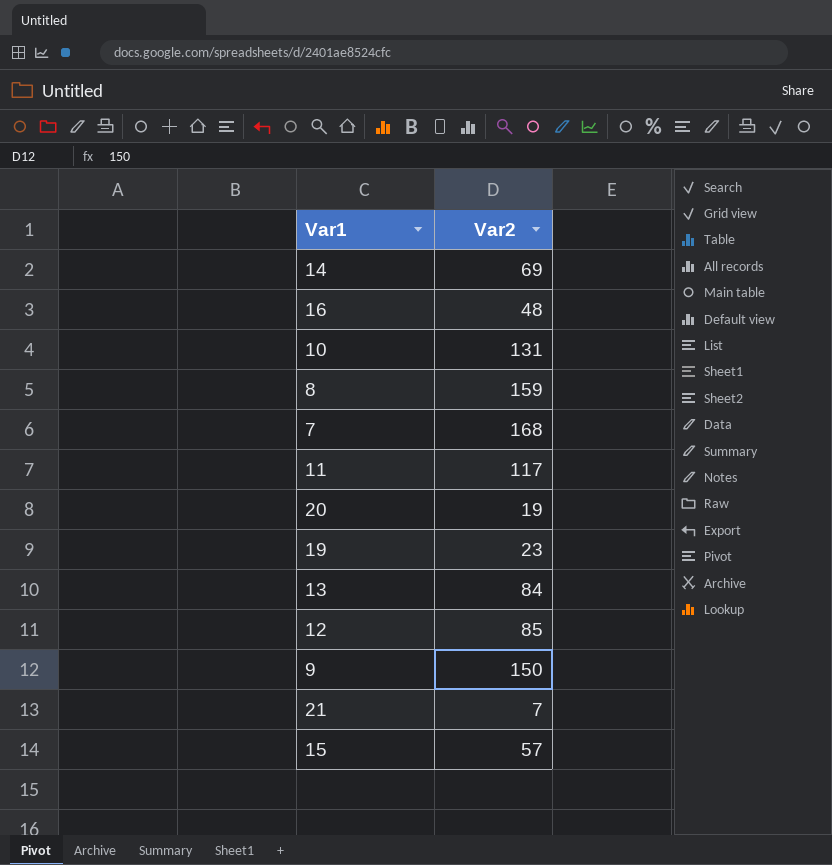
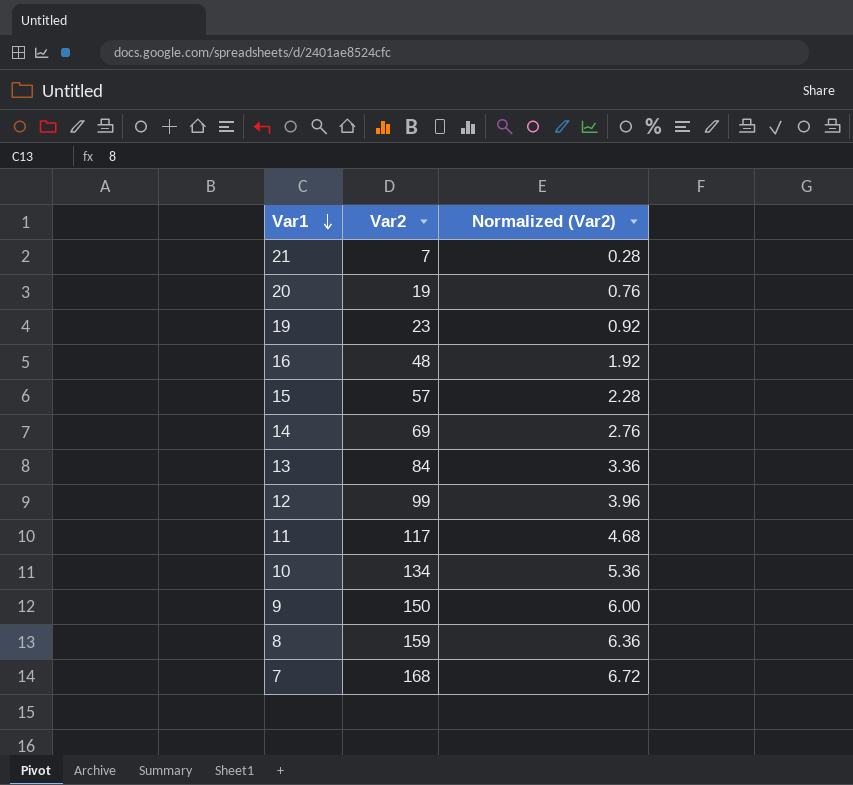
row order: none -> Var1 descending
column Normalized (Var2) | formula: none -> [Var2] * 0.04
12 | Var2: 85 -> 99
10 | Var2: 131 -> 134

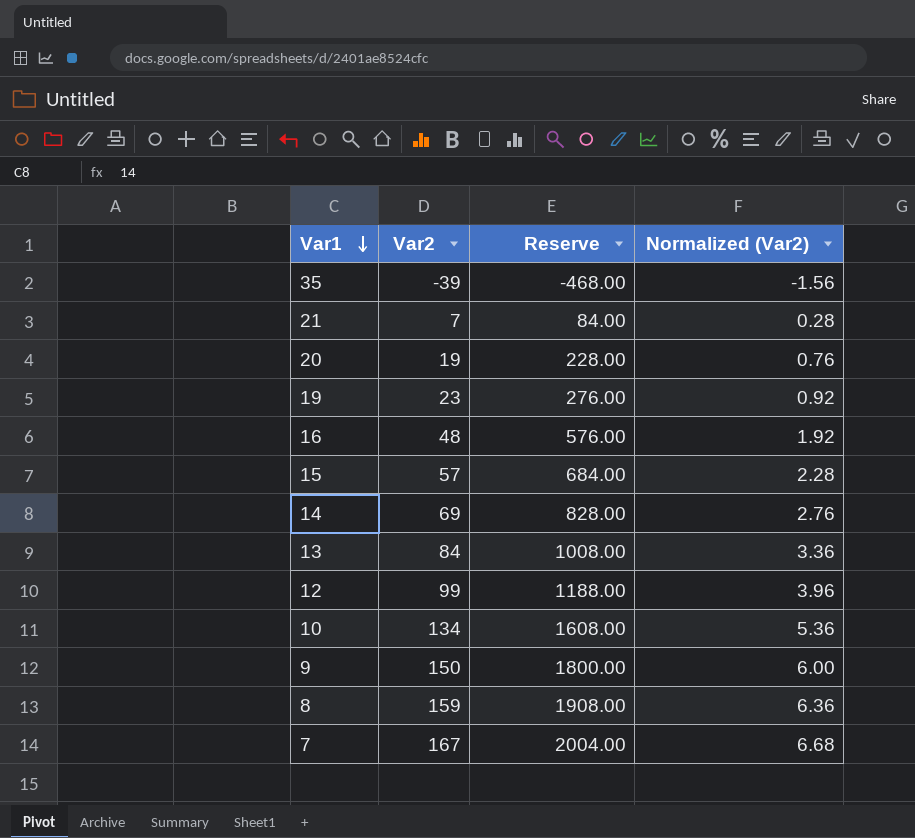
column Reserve | formula: none -> [Var2] * 12
row 11: 117 | 4.68 -> none
row 35: none -> -39 | -468.00 | -1.56
7 | Var2: 168 -> 167
7 | Normalized (Var2): 6.72 -> 6.68

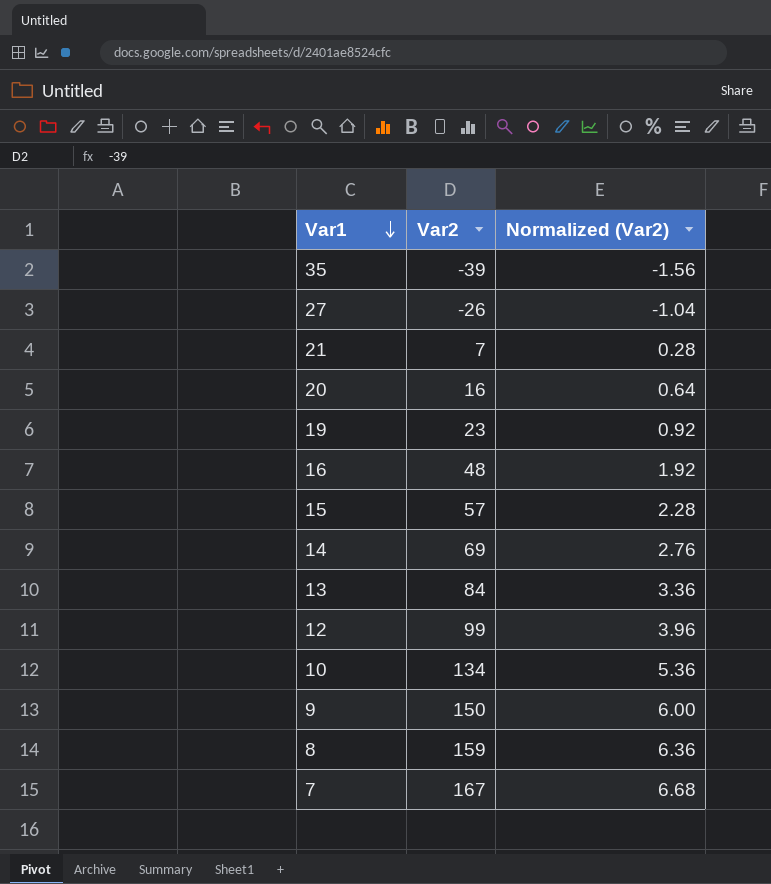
column Reserve | formula: [Var2] * 12 -> none
row 27: none -> -26 | -1.04
20 | Var2: 19 -> 16
20 | Normalized (Var2): 0.76 -> 0.64

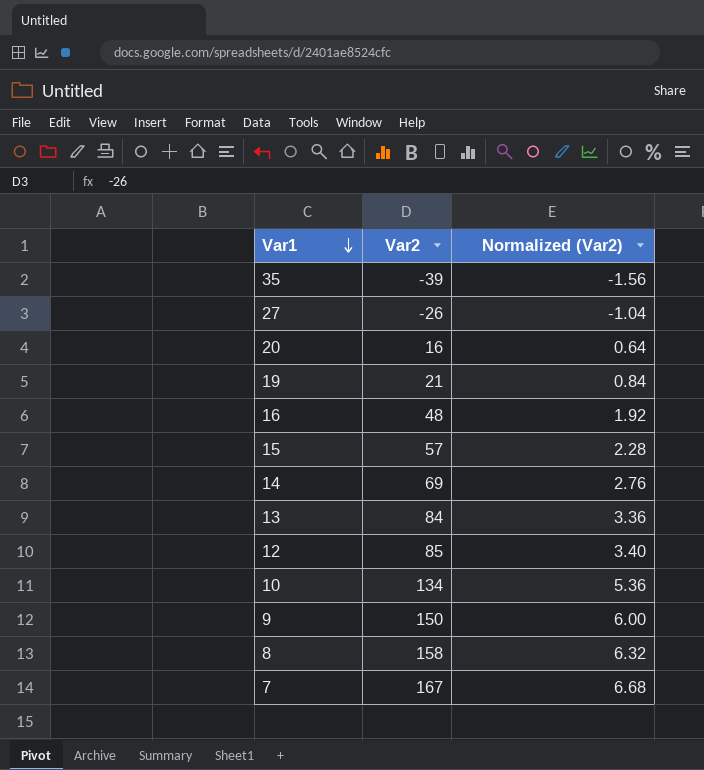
row 21: 7 | 0.28 -> none
19 | Var2: 23 -> 21
19 | Normalized (Var2): 0.92 -> 0.84
12 | Var2: 99 -> 85
12 | Normalized (Var2): 3.96 -> 3.40
8 | Var2: 159 -> 158
8 | Normalized (Var2): 6.36 -> 6.32

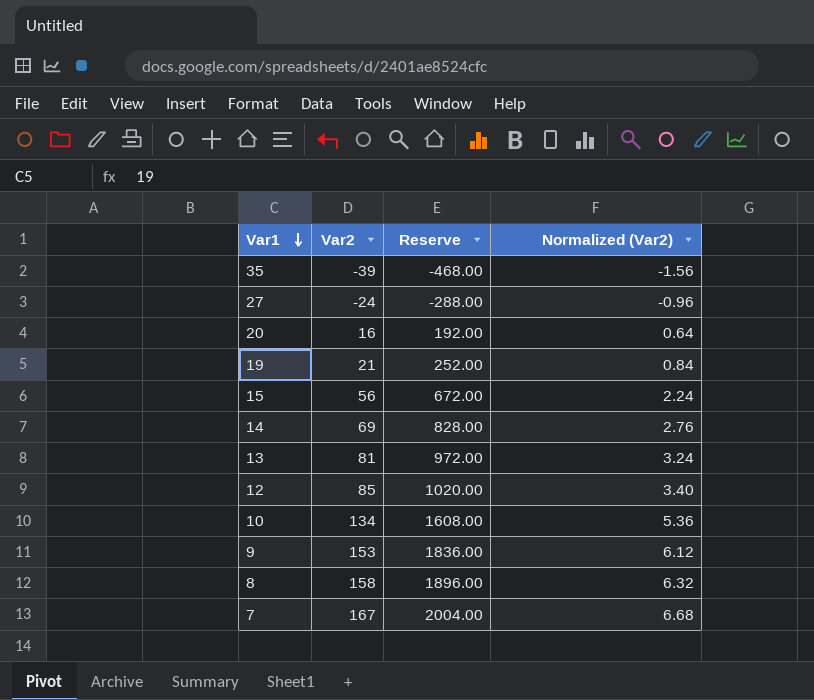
column Reserve | formula: none -> [Var2] * 12
row 16: 48 | 1.92 -> none
27 | Var2: -26 -> -24
27 | Normalized (Var2): -1.04 -> -0.96
15 | Var2: 57 -> 56
15 | Normalized (Var2): 2.28 -> 2.24
13 | Var2: 84 -> 81
13 | Normalized (Var2): 3.36 -> 3.24
9 | Var2: 150 -> 153
9 | Normalized (Var2): 6.00 -> 6.12

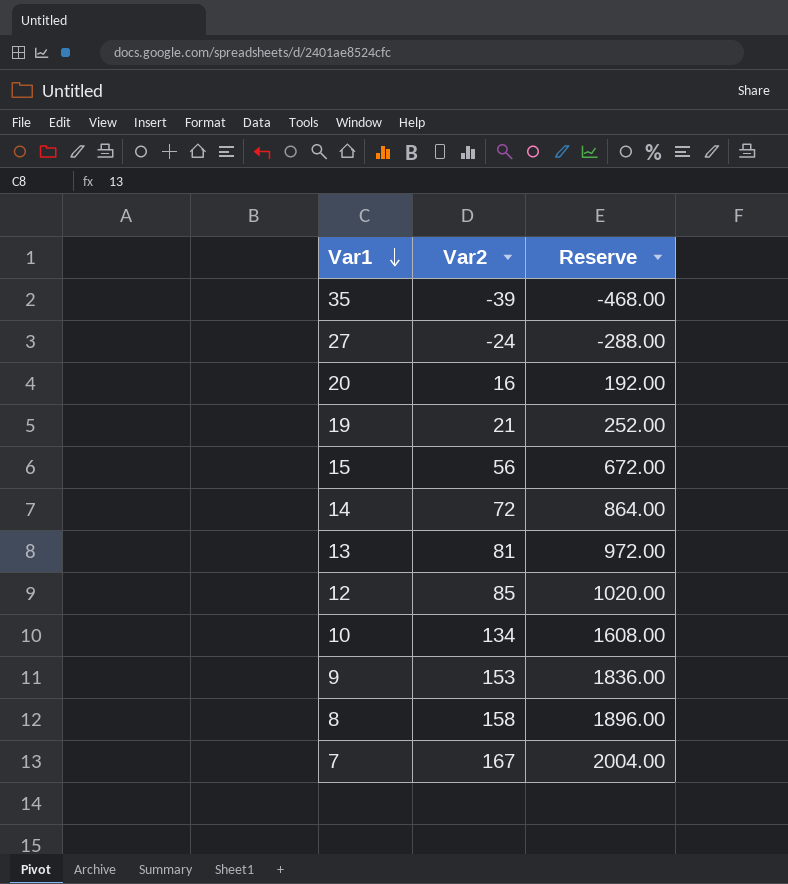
column Normalized (Var2) | formula: [Var2] * 0.04 -> none
14 | Var2: 69 -> 72
14 | Reserve: 828.00 -> 864.00

